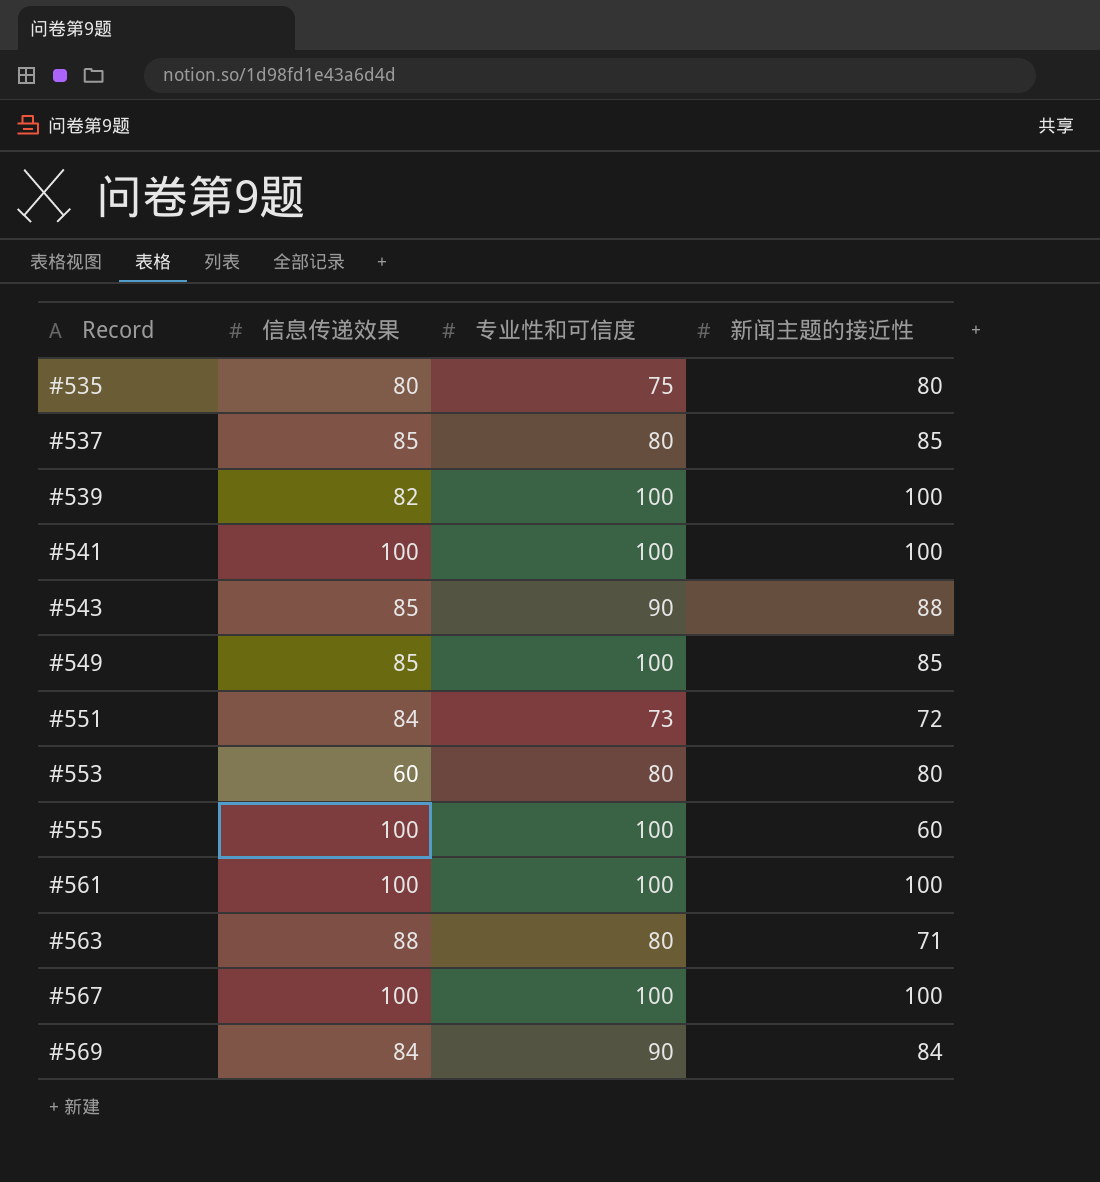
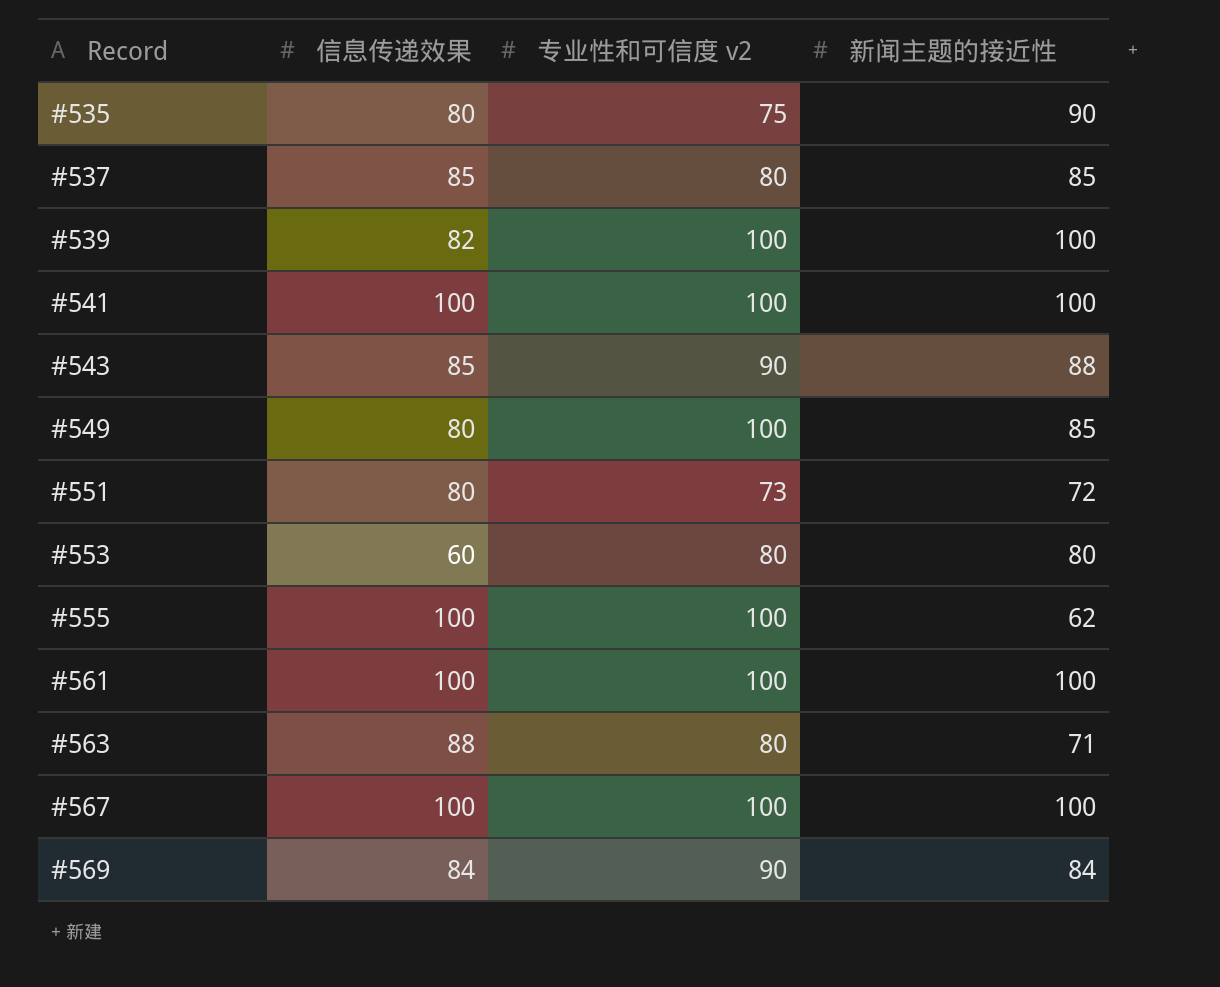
column name: 专业性和可信度 -> 专业性和可信度 v2
#535 | 新闻主题的接近性: 80 -> 90
#549 | 信息传递效果: 85 -> 80
#551 | 信息传递效果: 84 -> 80
#555 | 新闻主题的接近性: 60 -> 62

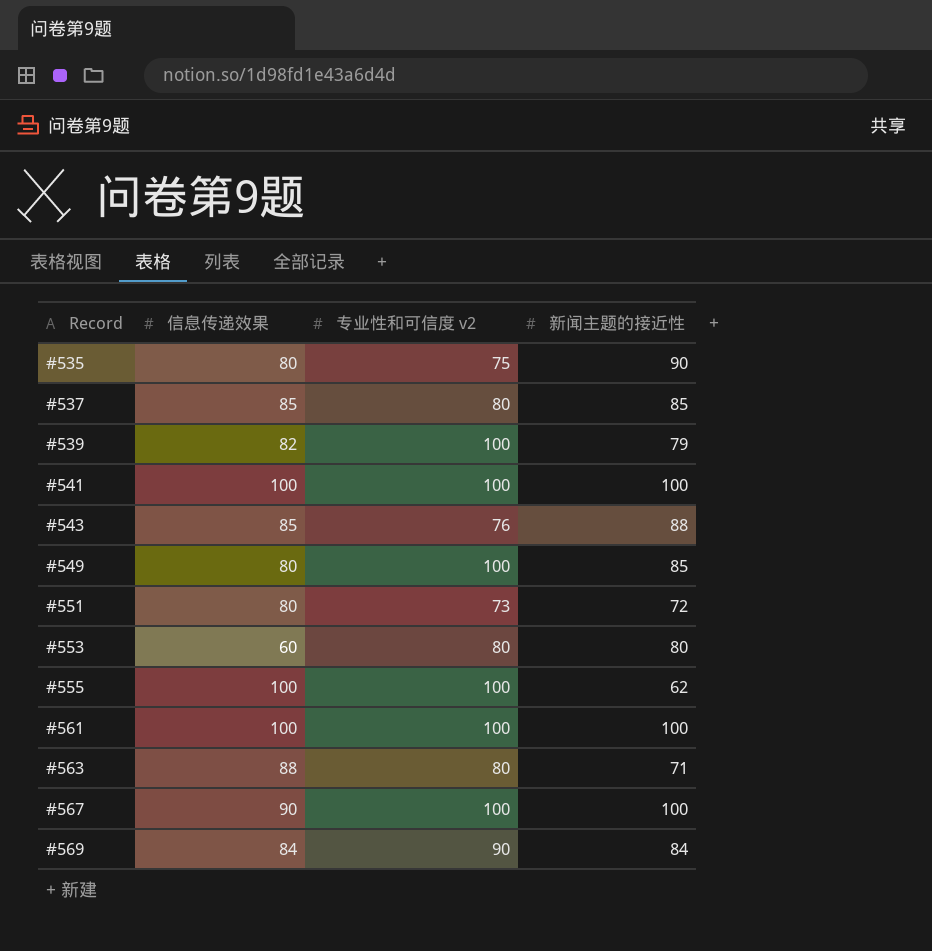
#539 | 新闻主题的接近性: 100 -> 79
#543 | 专业性和可信度 v2: 90 -> 76
#567 | 信息传递效果: 100 -> 90

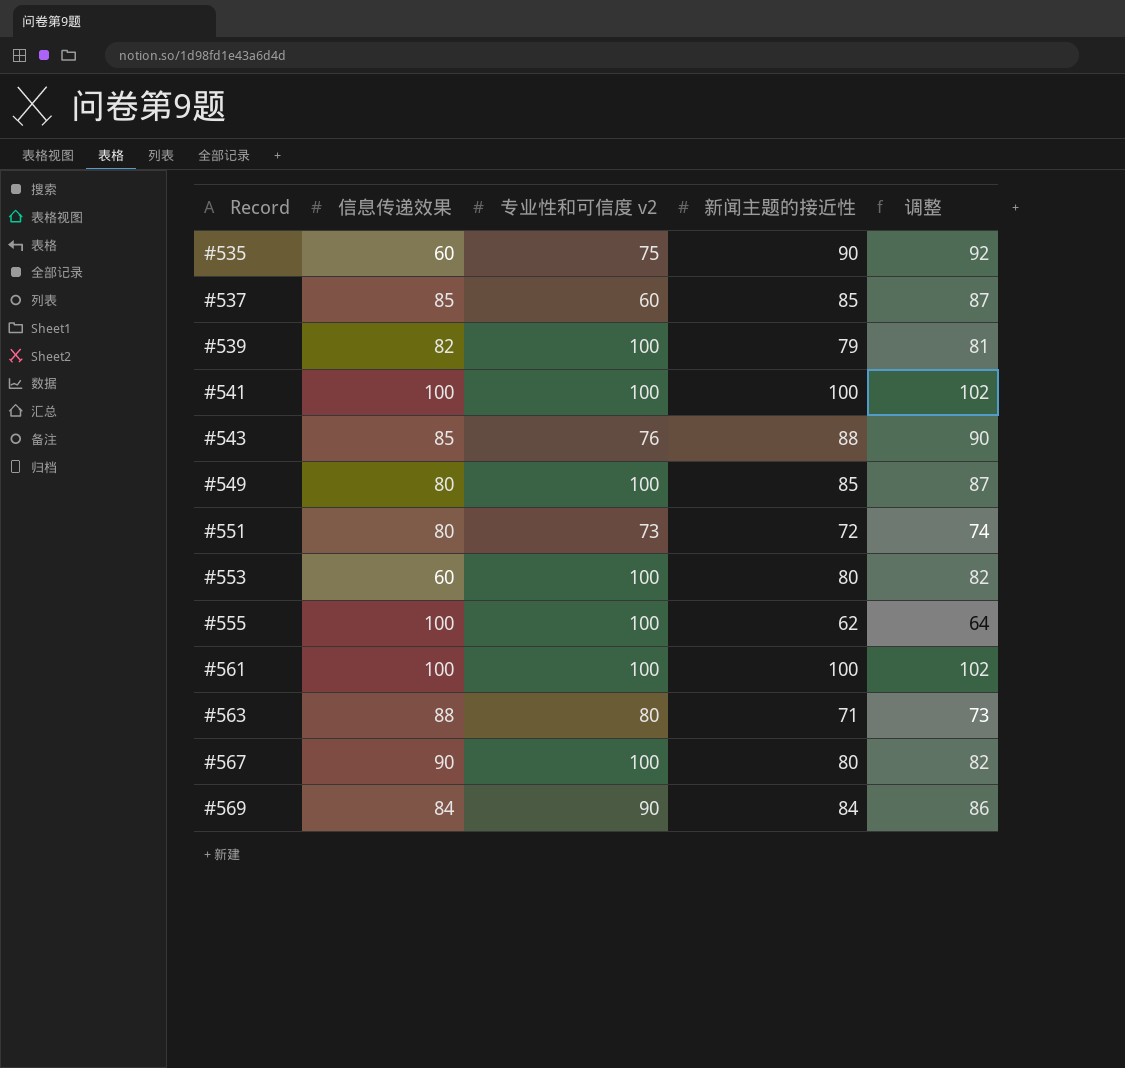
column 调整 | formula: none -> [新闻主题的接近性] + 2
#535 | 信息传递效果: 80 -> 60
#537 | 专业性和可信度 v2: 80 -> 60
#553 | 专业性和可信度 v2: 80 -> 100
#567 | 新闻主题的接近性: 100 -> 80

